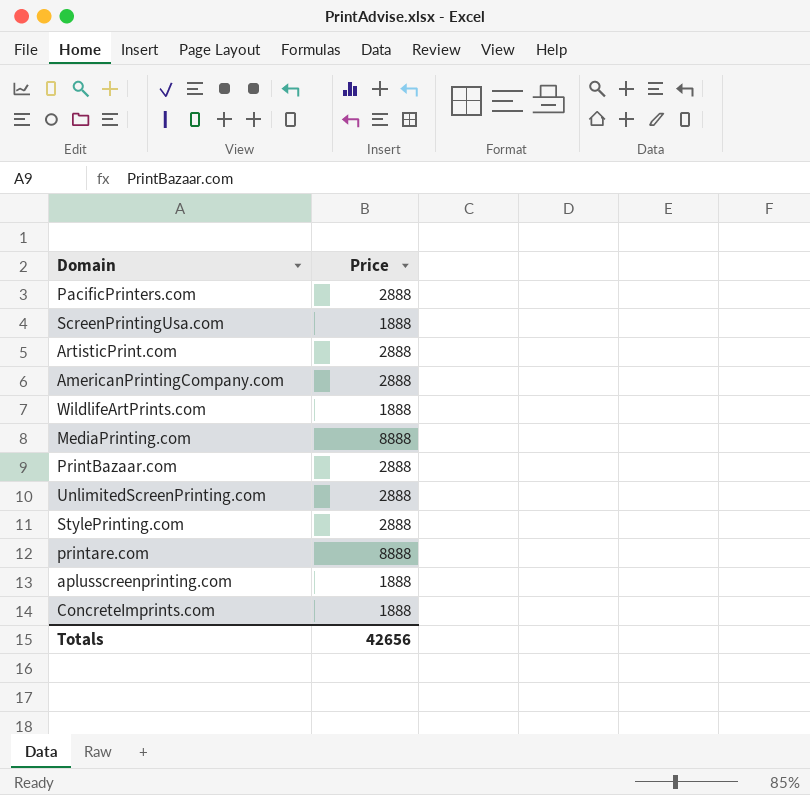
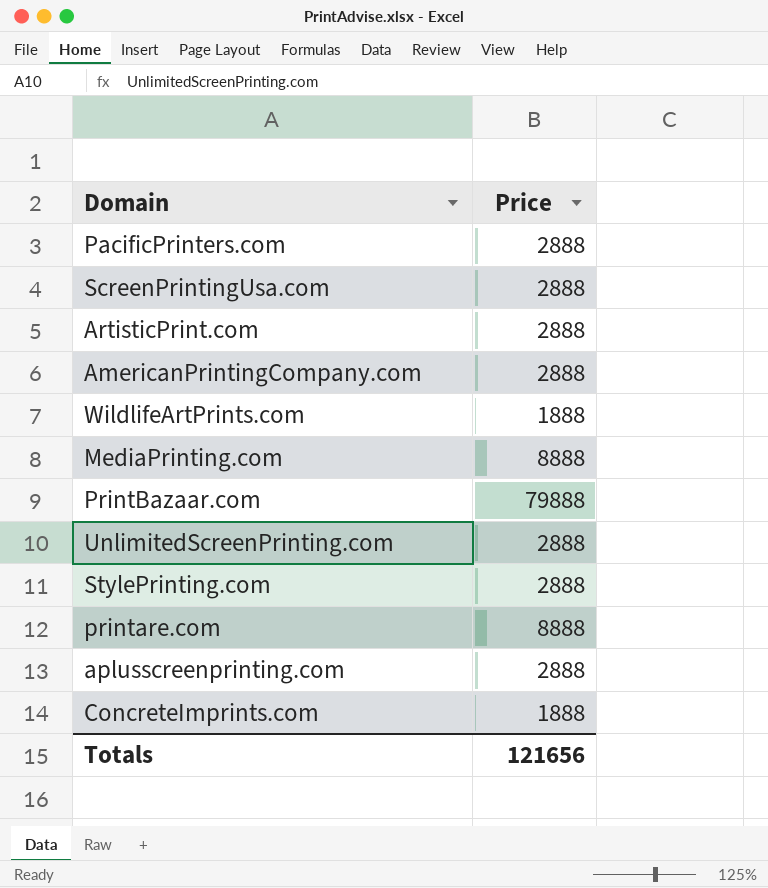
ScreenPrintingUsa.com | Price: 1888 -> 2888
PrintBazaar.com | Price: 2888 -> 79888
aplusscreenprinting.com | Price: 1888 -> 2888
Totals | Price: 42656 -> 121656

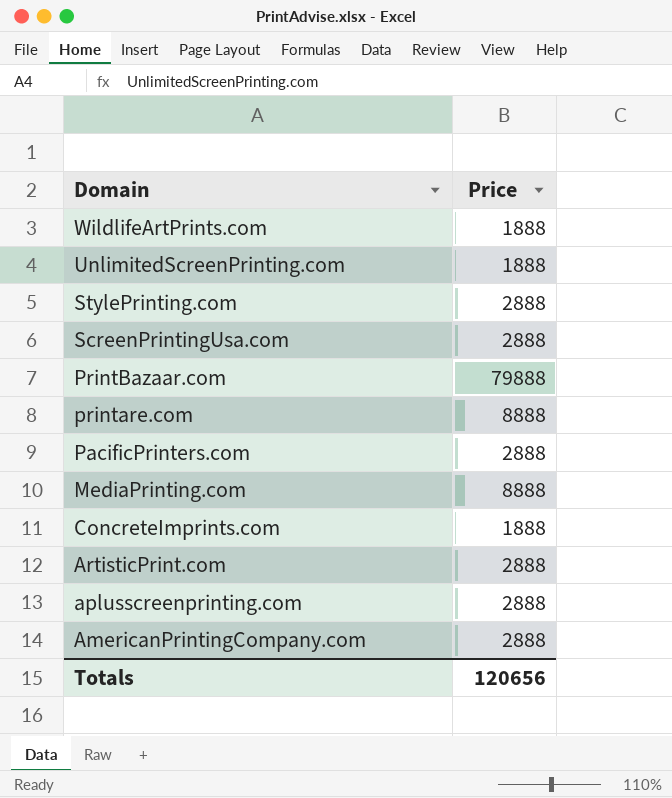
row order: none -> Domain descending
UnlimitedScreenPrinting.com | Price: 2888 -> 1888
Totals | Price: 121656 -> 120656

